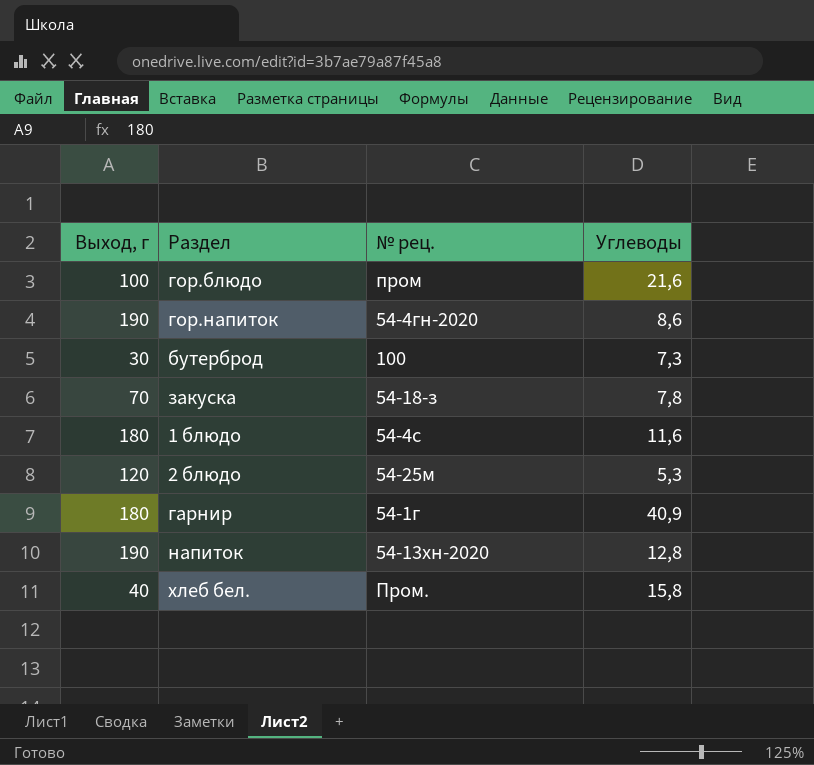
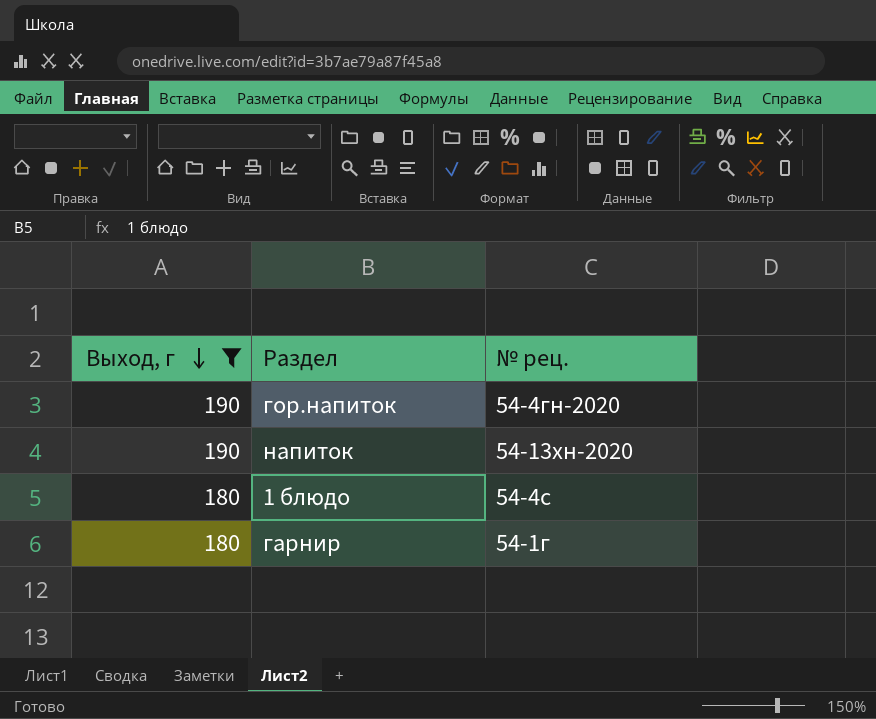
filter: none -> Выход, г >= 180
row order: none -> Выход, г descending
column Углеводы | position: 4 -> none

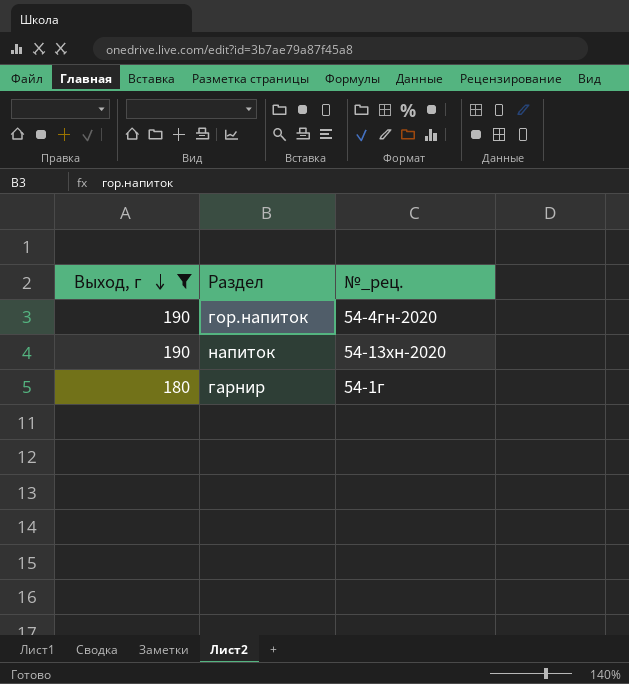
column name: № рец. -> №_рец.
row 1 блюдо: 180 | 54-4с -> none

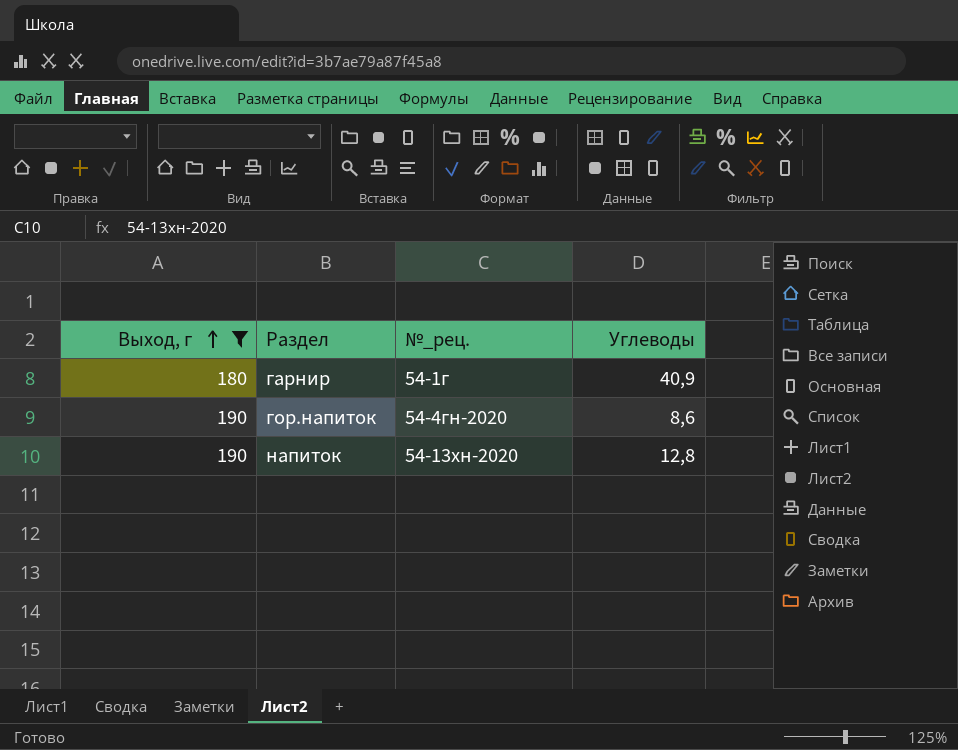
row order: Выход, г descending -> Выход, г ascending
column Углеводы | position: none -> 4

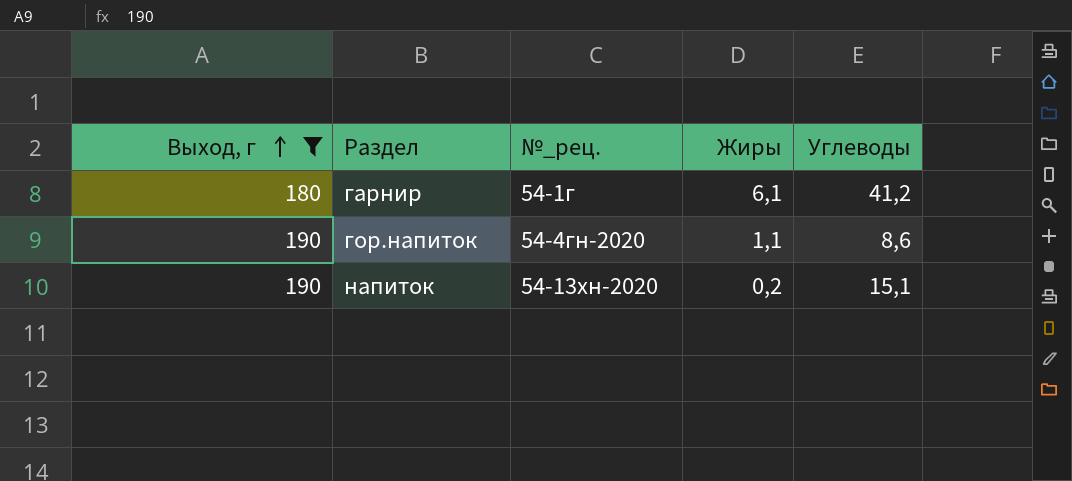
column Жиры | position: none -> 4
гарнир | Углеводы: 40,9 -> 41,2
напиток | Углеводы: 12,8 -> 15,1

